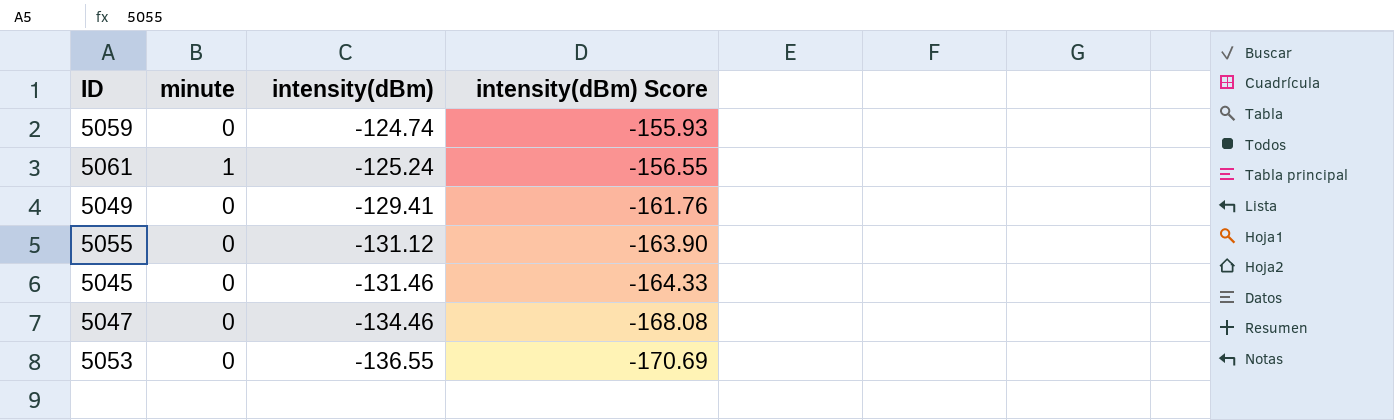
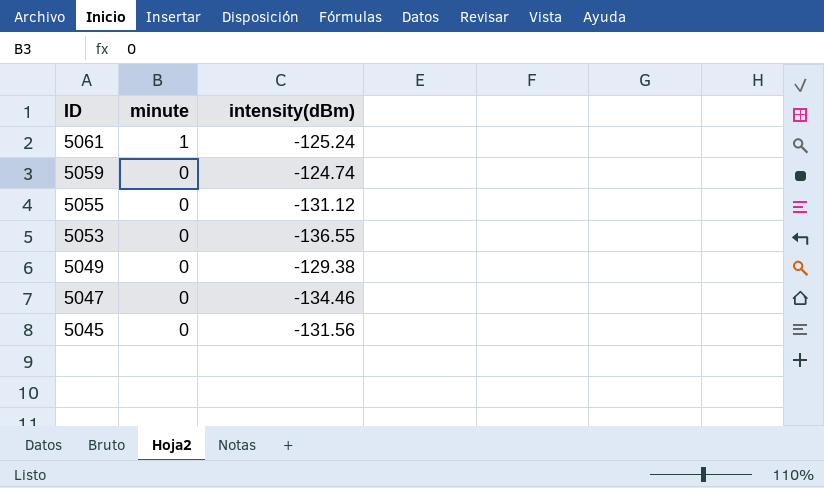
row order: intensity(dBm) descending -> ID descending
column intensity(dBm) Score | formula: [intensity(dBm)] * 1.25 -> none
5049 | intensity(dBm): -129.41 -> -129.38
5045 | intensity(dBm): -131.46 -> -131.56

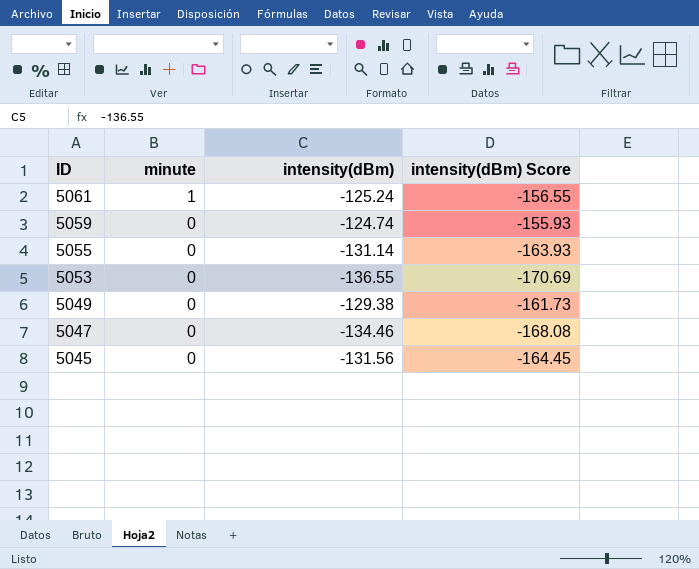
column intensity(dBm) Score | formula: none -> [intensity(dBm)] * 1.25
5055 | intensity(dBm): -131.12 -> -131.14

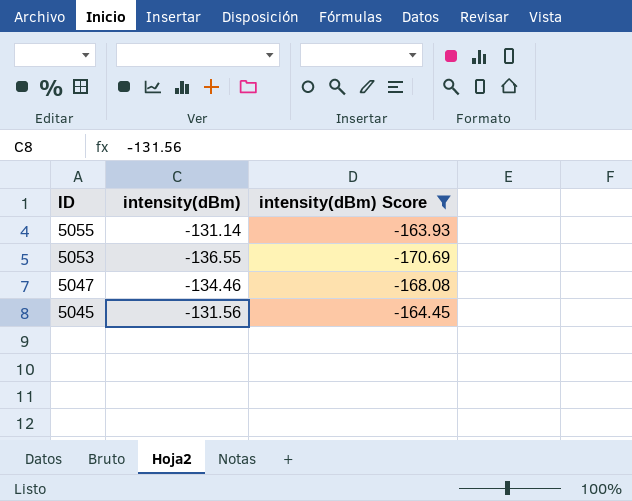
filter: none -> intensity(dBm) Score <= -163.93
column minute | position: 2 -> none

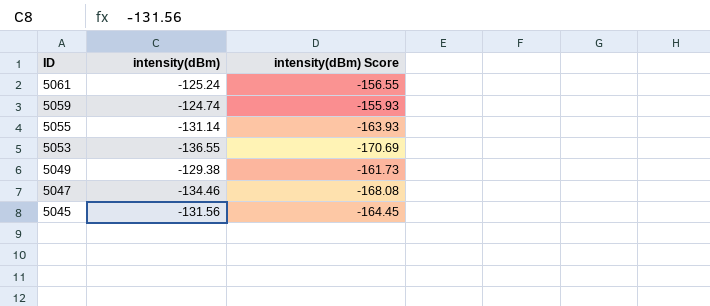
filter: intensity(dBm) Score <= -163.93 -> none

